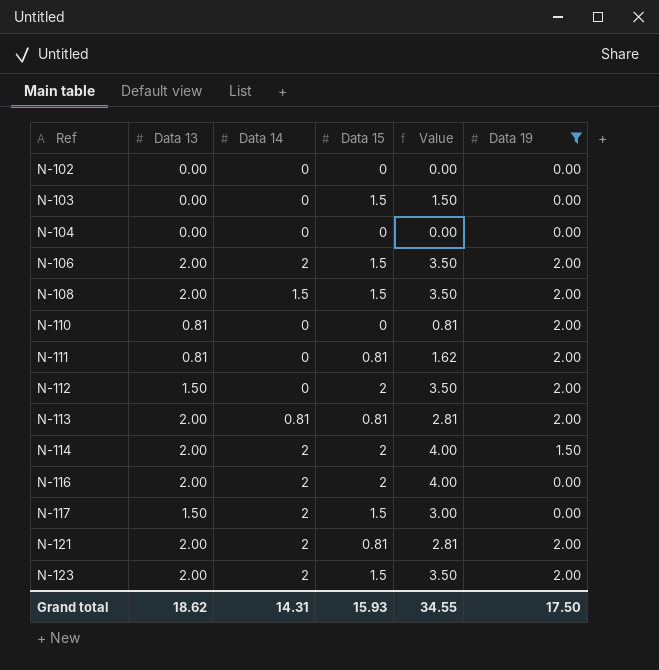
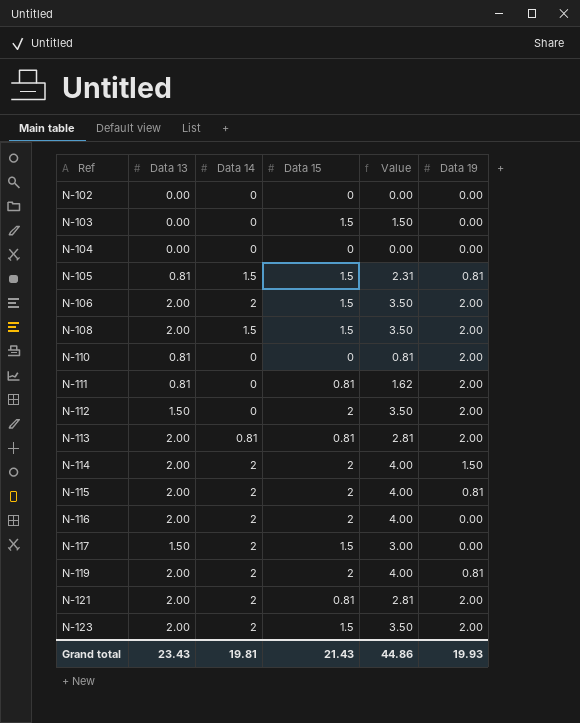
filter: Data 19 != 0.81 -> none
Grand total | Data 13: 18.62 -> 23.43
Grand total | Data 14: 14.31 -> 19.81
Grand total | Data 15: 15.93 -> 21.43
Grand total | Value: 34.55 -> 44.86
Grand total | Data 19: 17.50 -> 19.93

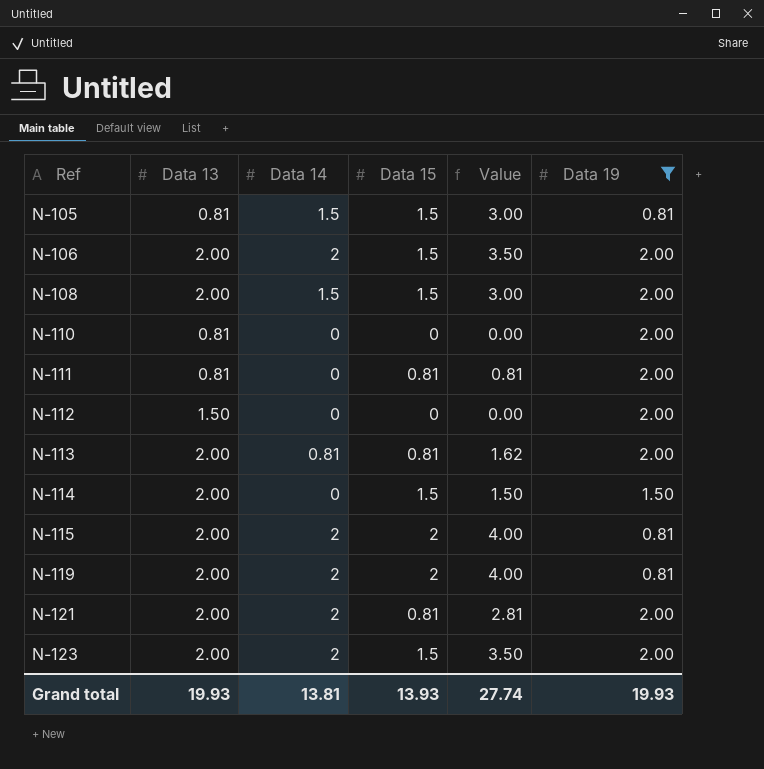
filter: none -> Data 19 != 0.00
column Value | formula: [Data 13] + [Data 15] -> [Data 14] + [Data 15]
N-112 | Data 15: 2 -> 0
N-114 | Data 14: 2 -> 0
N-114 | Data 15: 2 -> 1.5
Grand total | Data 13: 23.43 -> 19.93
Grand total | Data 14: 19.81 -> 13.81
Grand total | Data 15: 21.43 -> 13.93
Grand total | Value: 44.86 -> 27.74

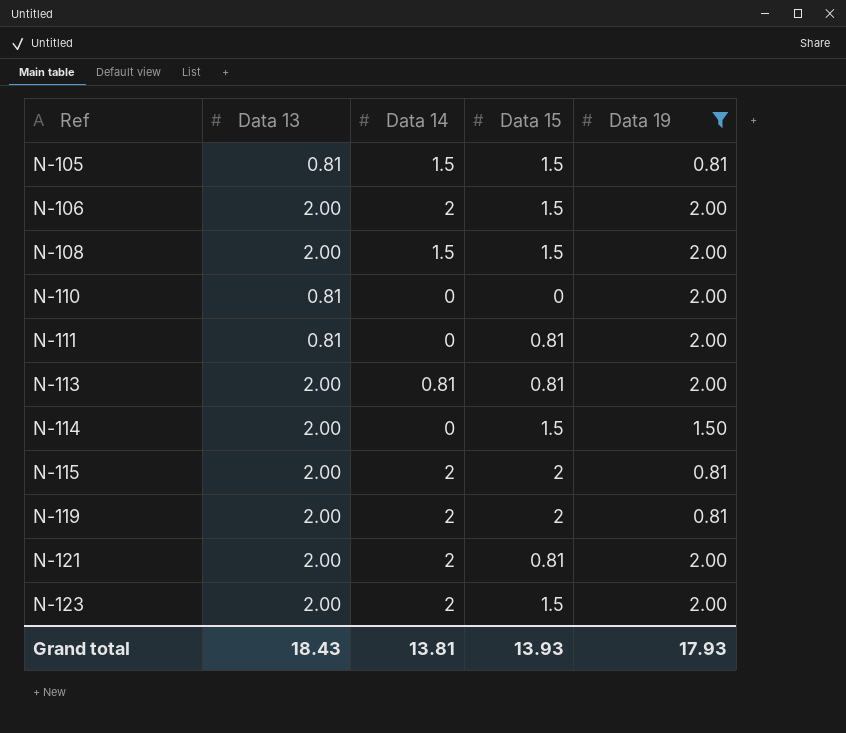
column Value | formula: [Data 14] + [Data 15] -> none
row N-112: 1.50 | 0 | 0 | 0.00 | 2.00 -> none
Grand total | Data 13: 19.93 -> 18.43
Grand total | Data 19: 19.93 -> 17.93

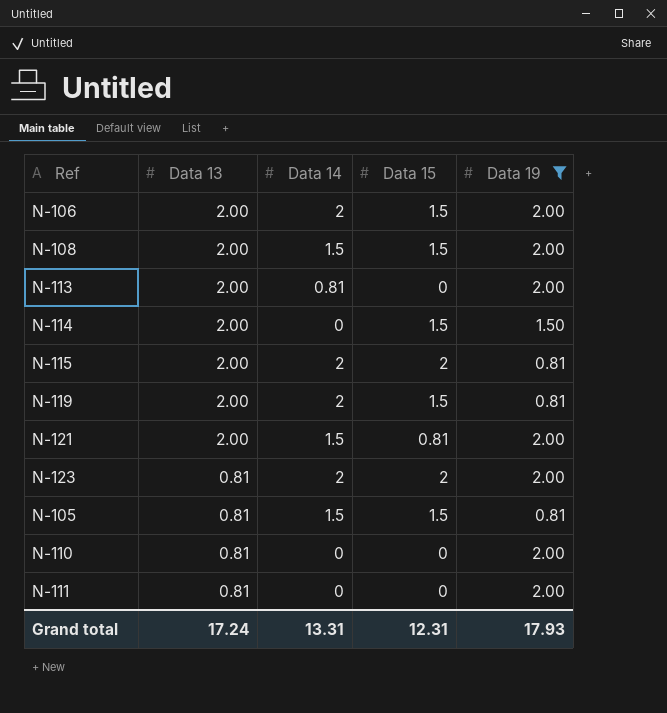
row order: Ref ascending -> Data 13 descending
N-113 | Data 15: 0.81 -> 0
N-119 | Data 15: 2 -> 1.5
N-121 | Data 14: 2 -> 1.5
N-123 | Data 13: 2.00 -> 0.81
N-123 | Data 15: 1.5 -> 2
N-111 | Data 15: 0.81 -> 0
Grand total | Data 13: 18.43 -> 17.24
Grand total | Data 14: 13.81 -> 13.31
Grand total | Data 15: 13.93 -> 12.31

